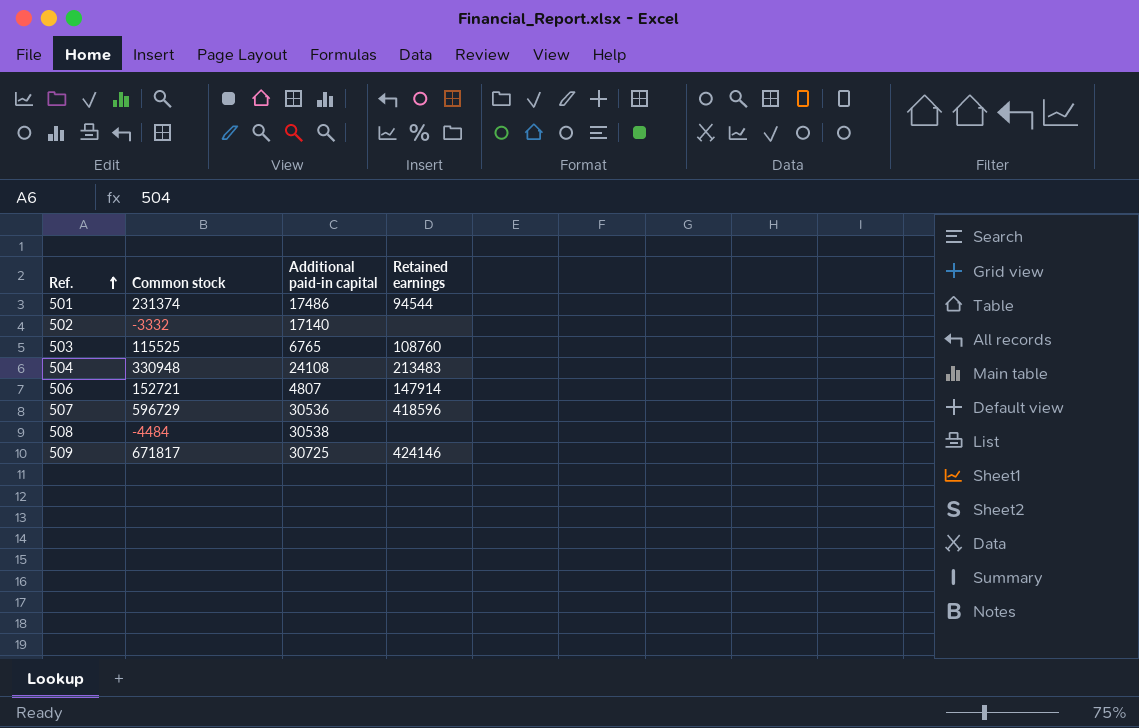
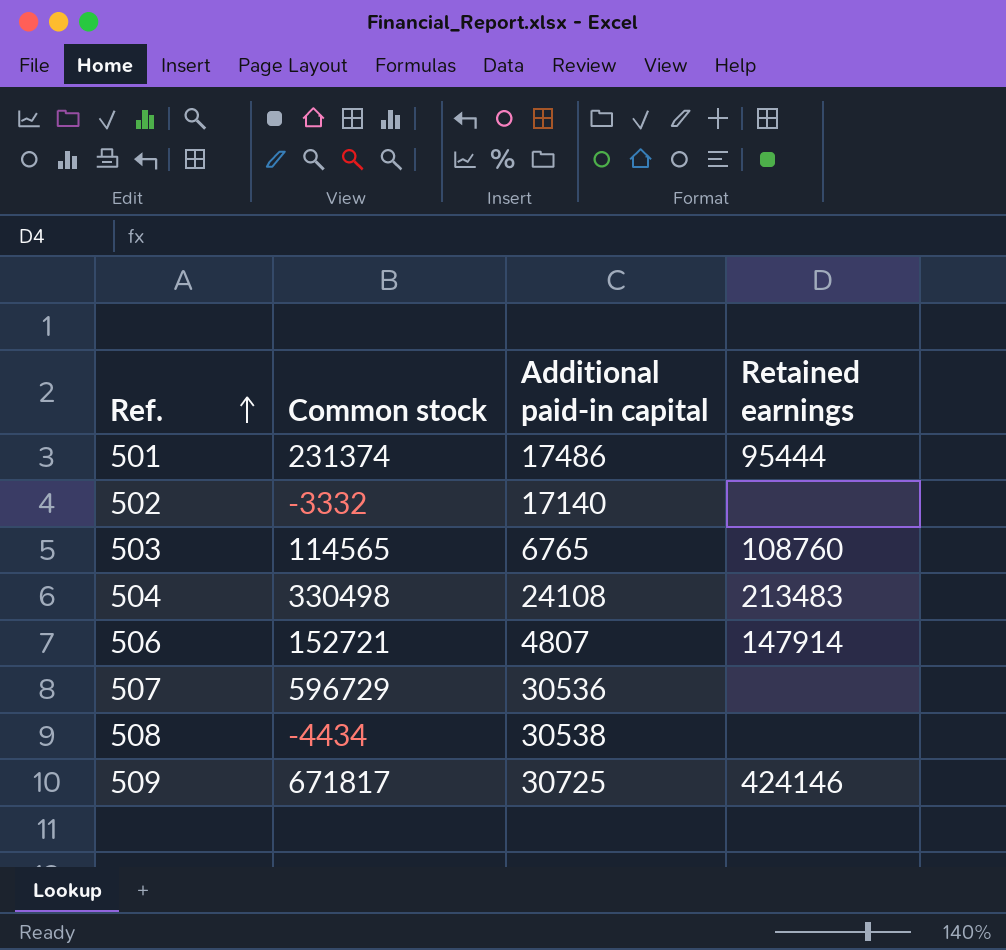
501 | Retained earnings: 94544 -> 95444
503 | Common stock: 115525 -> 114565
504 | Common stock: 330948 -> 330498
507 | Retained earnings: 418596 -> none
508 | Common stock: -4484 -> -4434

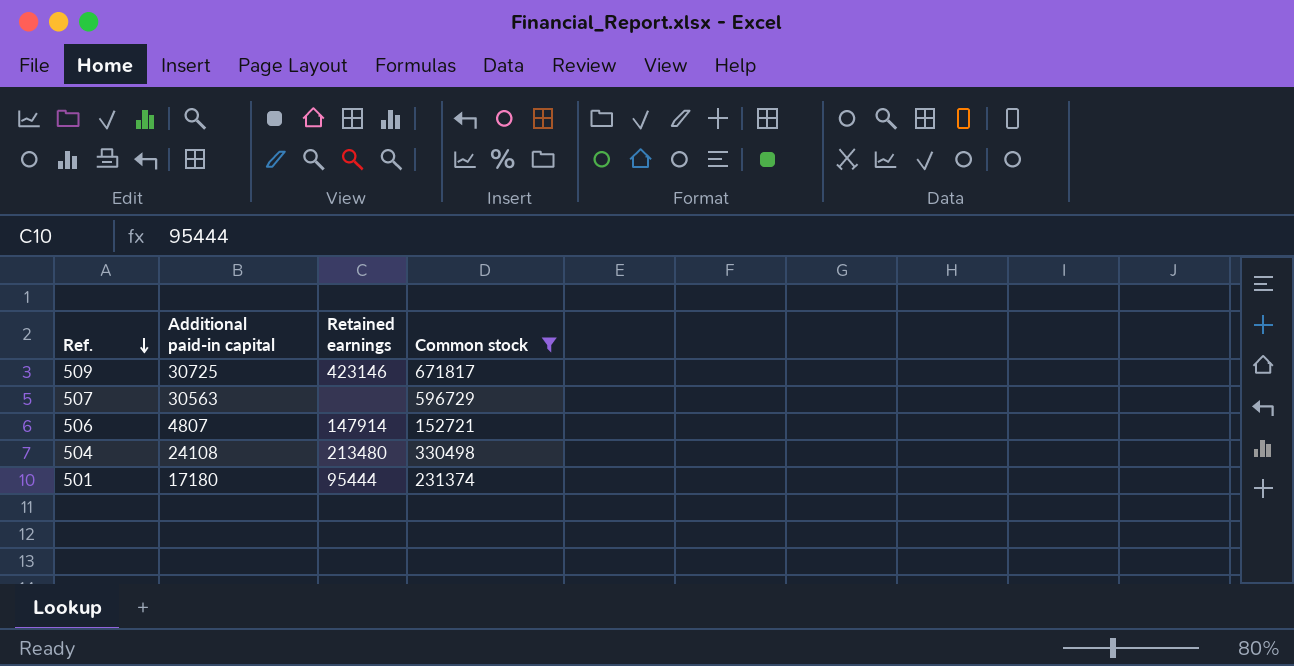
filter: none -> Common stock >= 152721
row order: Ref. ascending -> Ref. descending
column Common stock | position: 2 -> 4
509 | Retained earnings: 424146 -> 423146
507 | Additional paid-in capital: 30536 -> 30563
504 | Retained earnings: 213483 -> 213480
501 | Additional paid-in capital: 17486 -> 17180

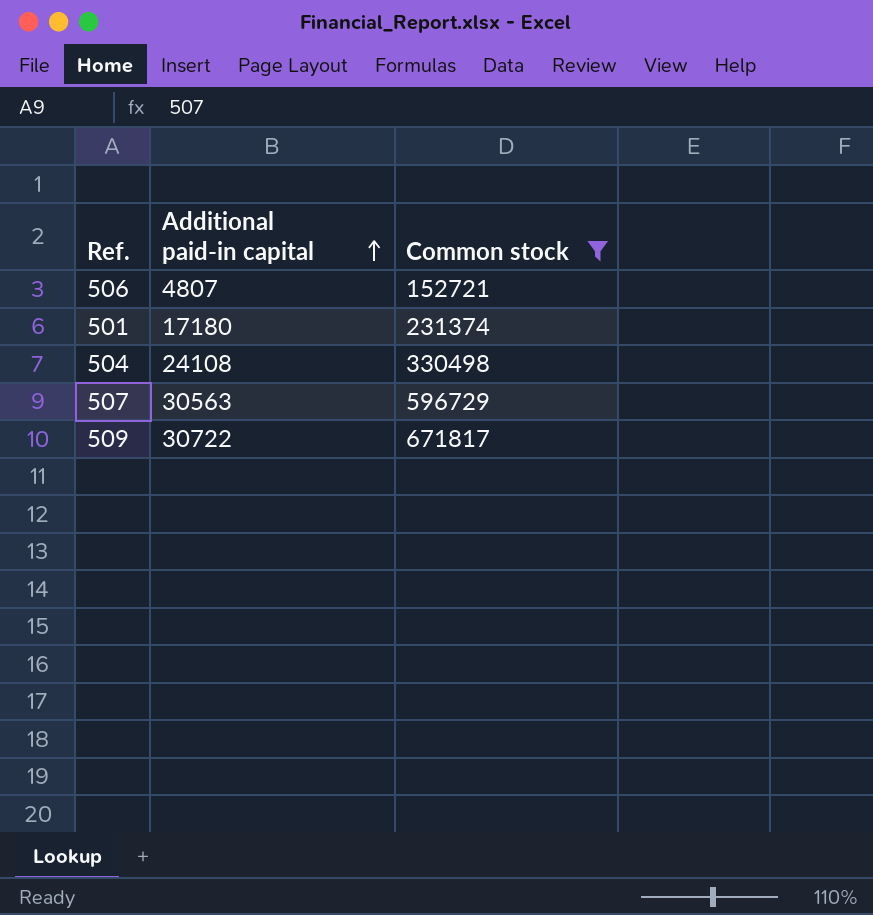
row order: Ref. descending -> Additional paid-in capital ascending
column Retained earnings | position: 3 -> none
509 | Additional paid-in capital: 30725 -> 30722

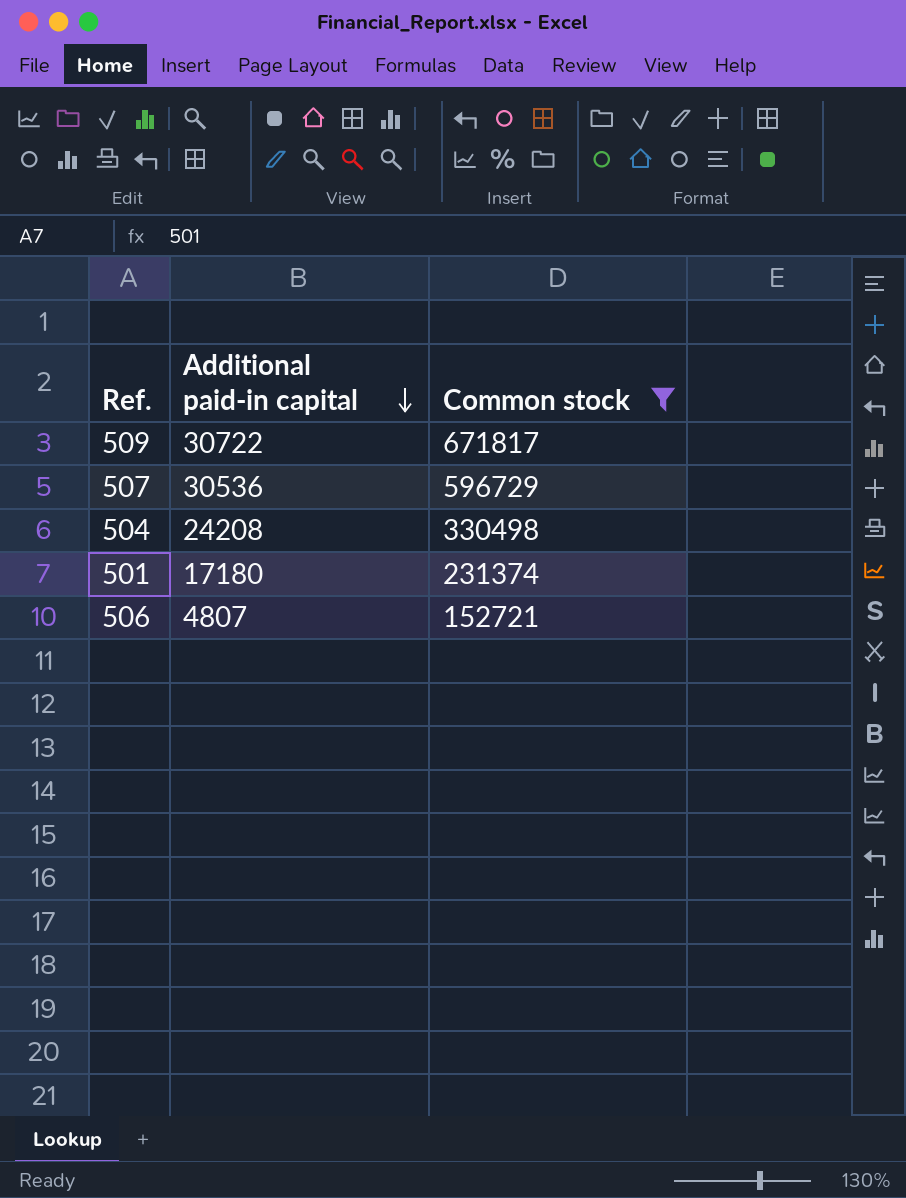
row order: Additional paid-in capital ascending -> Additional paid-in capital descending
507 | Additional paid-in capital: 30563 -> 30536
504 | Additional paid-in capital: 24108 -> 24208

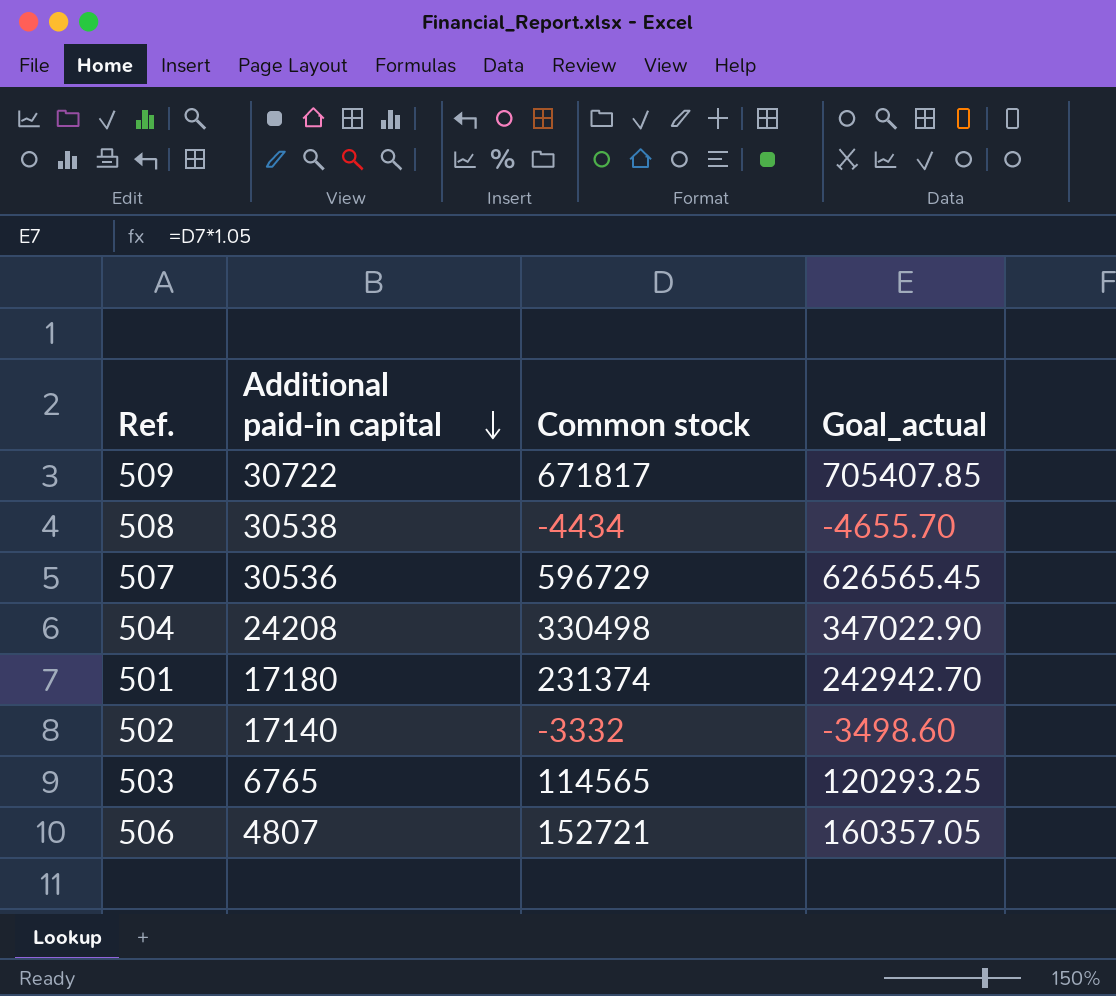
filter: Common stock >= 152721 -> none
column Goal_actual | formula: none -> [Common stock] * 1.05

